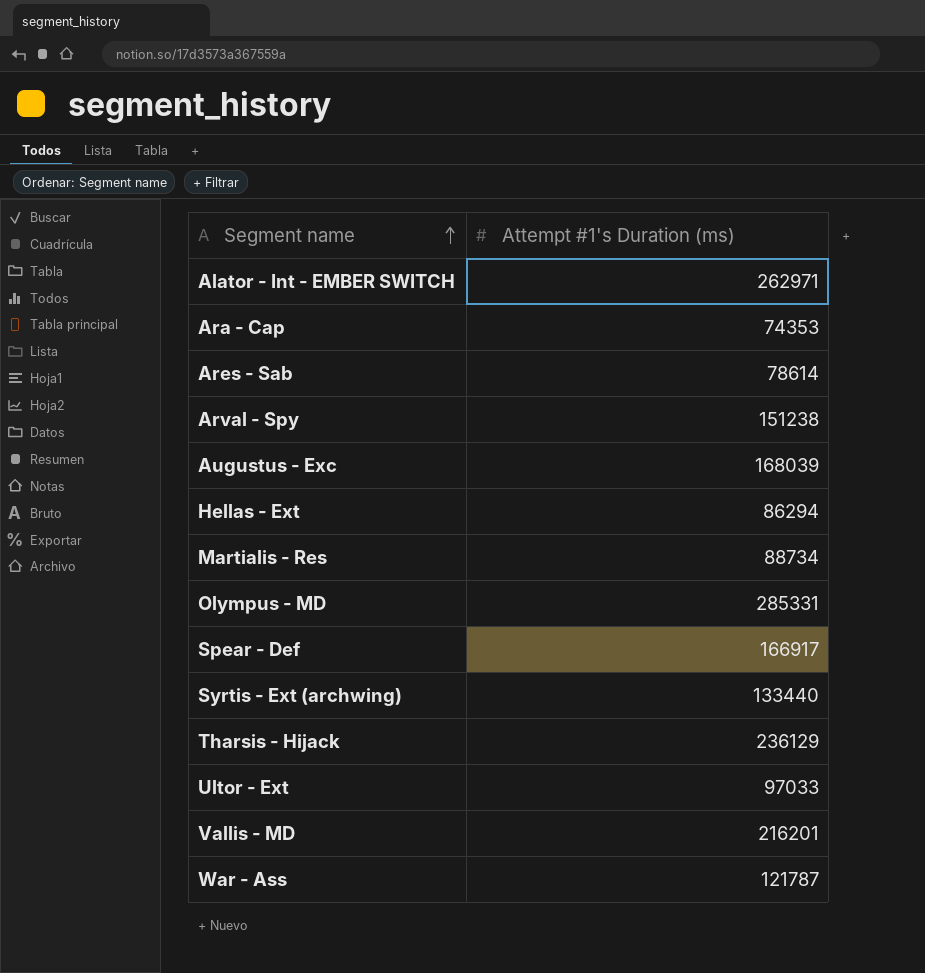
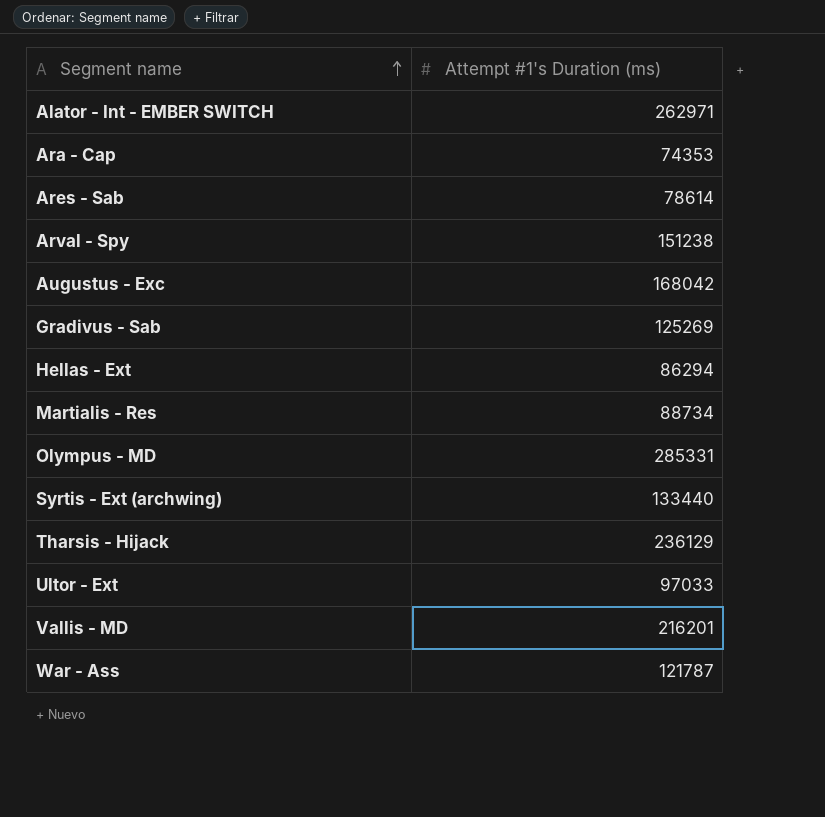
row Spear - Def: 166917 -> none
Augustus - Exc | Attempt #1's Duration (ms): 168039 -> 168042
row Gradivus - Sab: none -> 125269

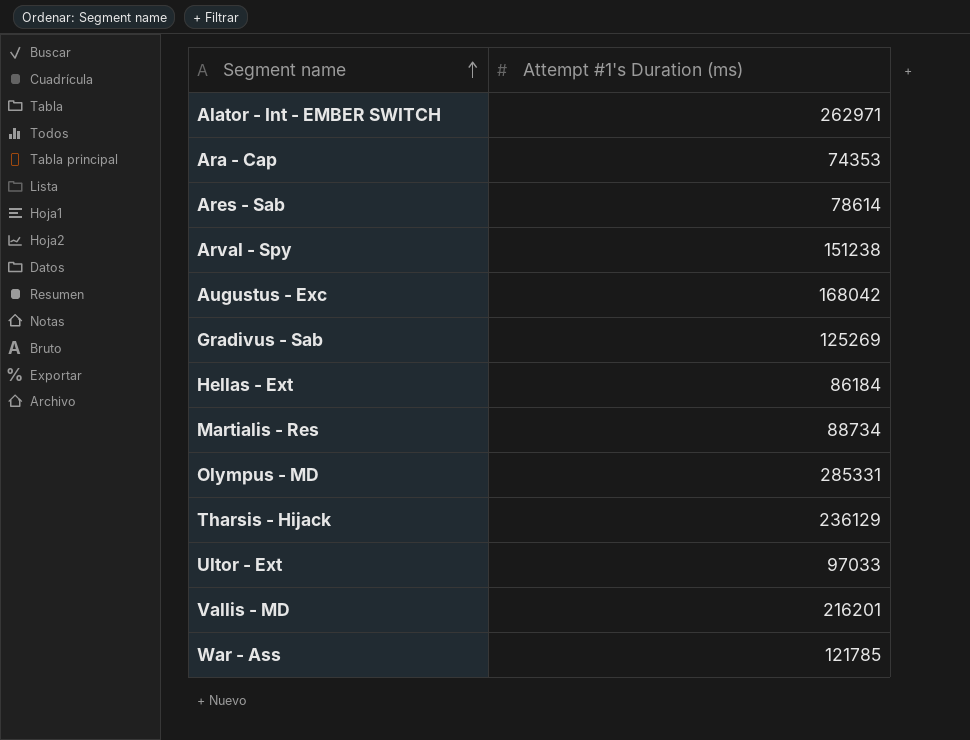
row Syrtis - Ext (archwing): 133440 -> none
Hellas - Ext | Attempt #1's Duration (ms): 86294 -> 86184
War - Ass | Attempt #1's Duration (ms): 121787 -> 121785

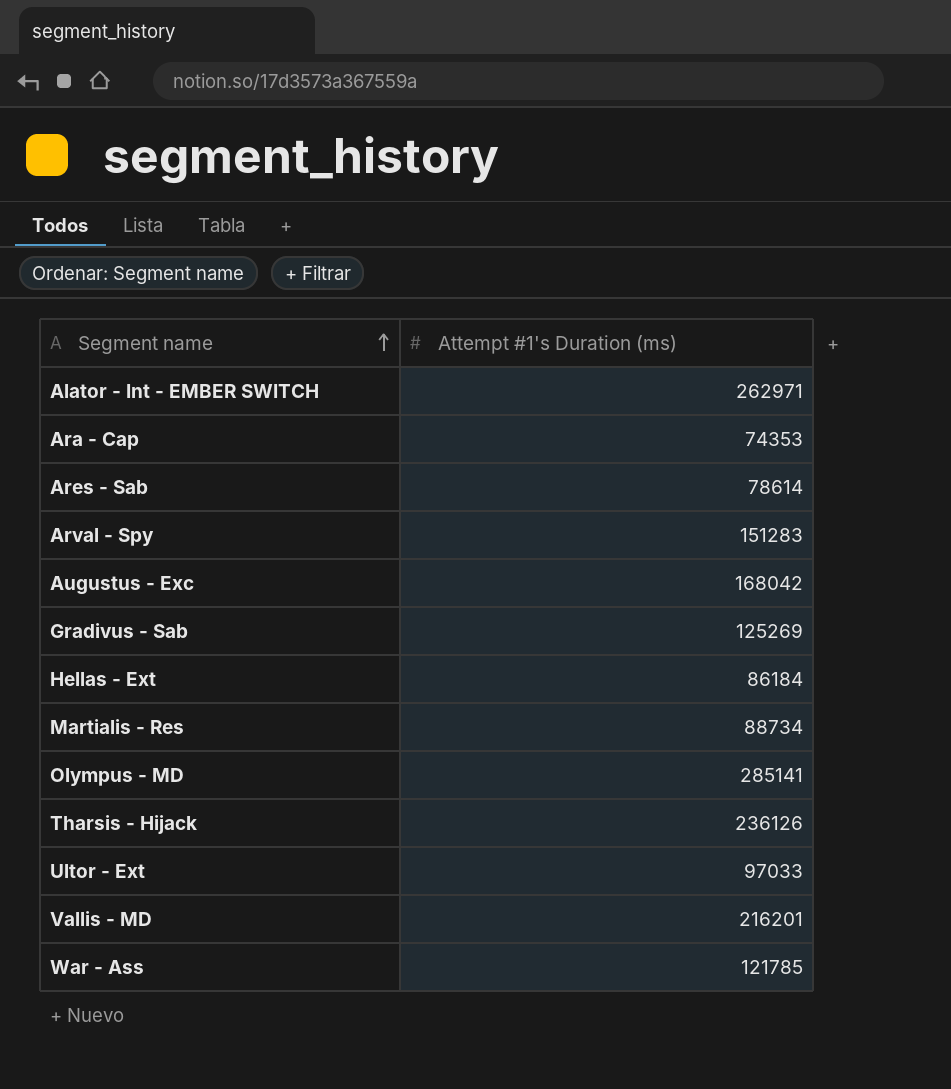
Arval - Spy | Attempt #1's Duration (ms): 151238 -> 151283
Olympus - MD | Attempt #1's Duration (ms): 285331 -> 285141
Tharsis - Hijack | Attempt #1's Duration (ms): 236129 -> 236126

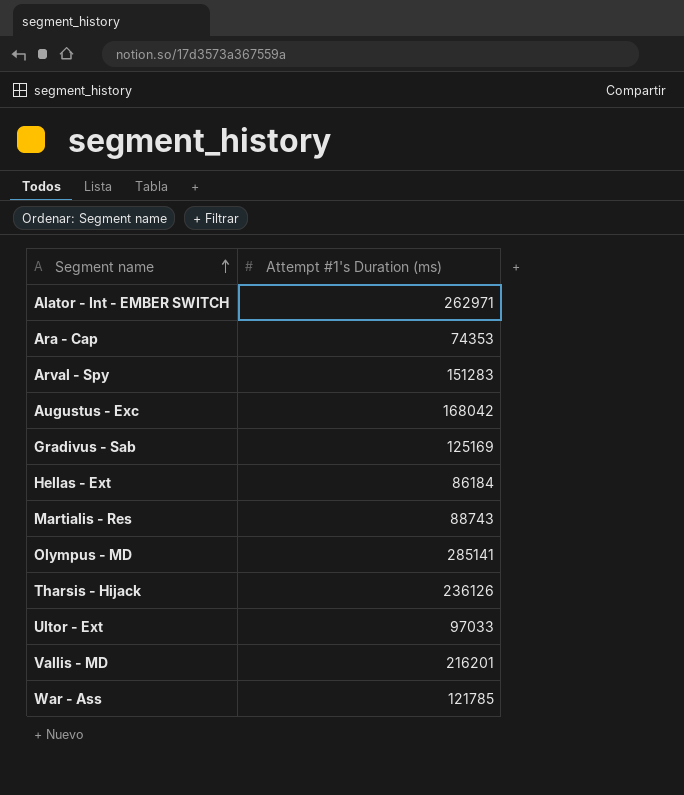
row Ares - Sab: 78614 -> none
Gradivus - Sab | Attempt #1's Duration (ms): 125269 -> 125169
Martialis - Res | Attempt #1's Duration (ms): 88734 -> 88743

